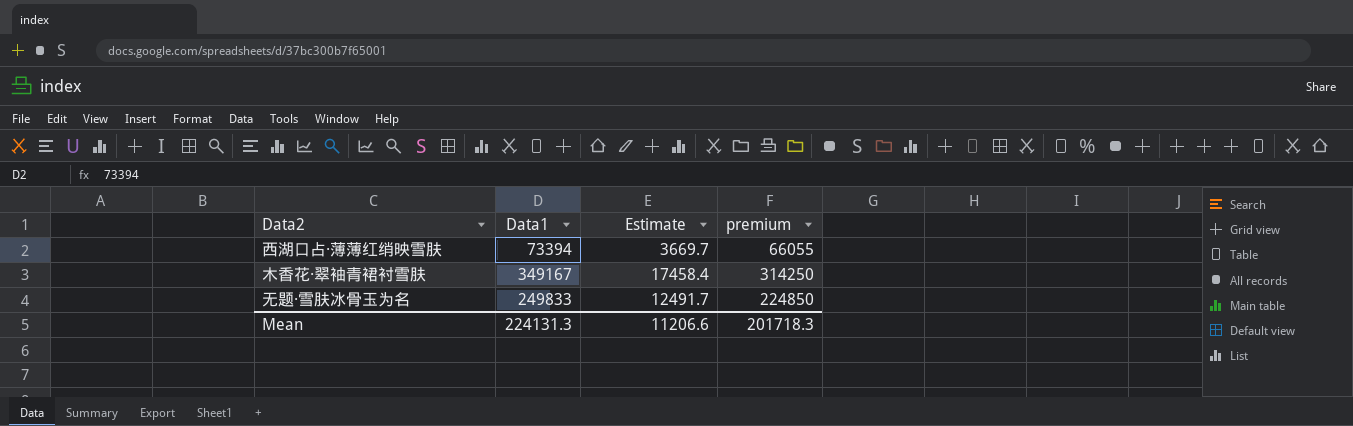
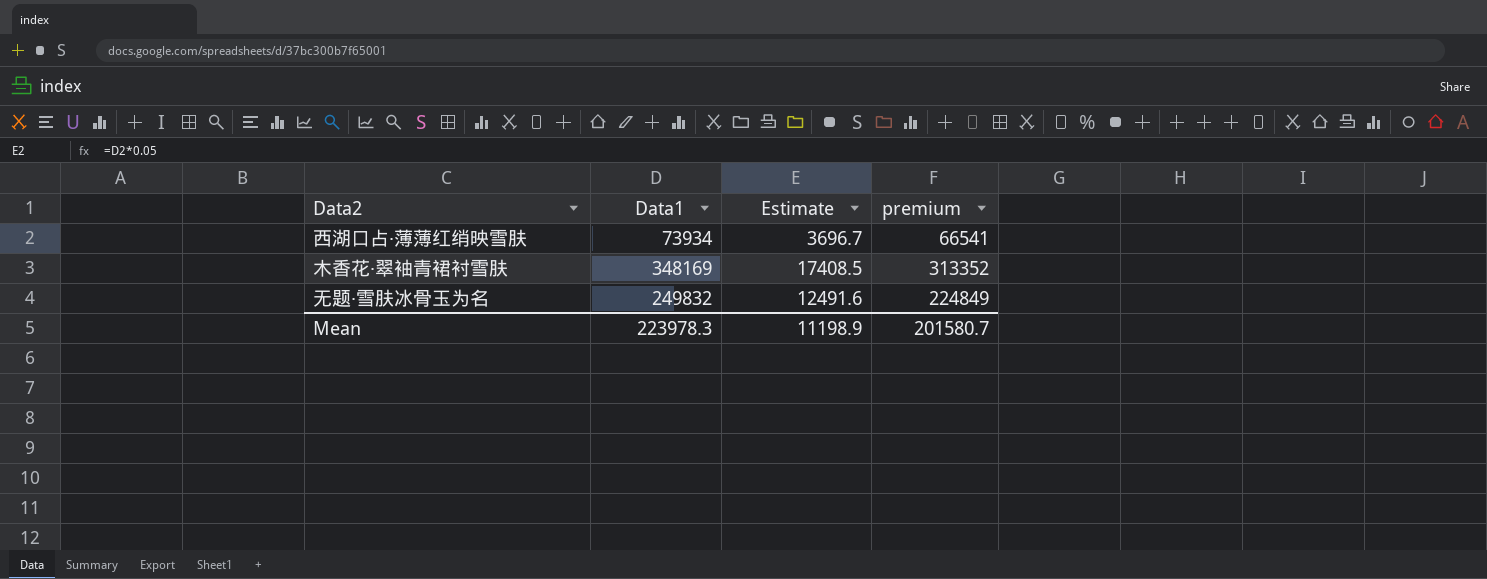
西湖口占·薄薄红绡映雪肤 | Data1: 73394 -> 73934
西湖口占·薄薄红绡映雪肤 | Estimate: 3669.7 -> 3696.7
西湖口占·薄薄红绡映雪肤 | premium: 66055 -> 66541
木香花·翠袖青裙衬雪肤 | Data1: 349167 -> 348169
木香花·翠袖青裙衬雪肤 | Estimate: 17458.4 -> 17408.5
木香花·翠袖青裙衬雪肤 | premium: 314250 -> 313352
无题·雪肤冰骨玉为名 | Data1: 249833 -> 249832
无题·雪肤冰骨玉为名 | Estimate: 12491.7 -> 12491.6
无题·雪肤冰骨玉为名 | premium: 224850 -> 224849
Mean | Data1: 224131.3 -> 223978.3
Mean | Estimate: 11206.6 -> 11198.9
Mean | premium: 201718.3 -> 201580.7

